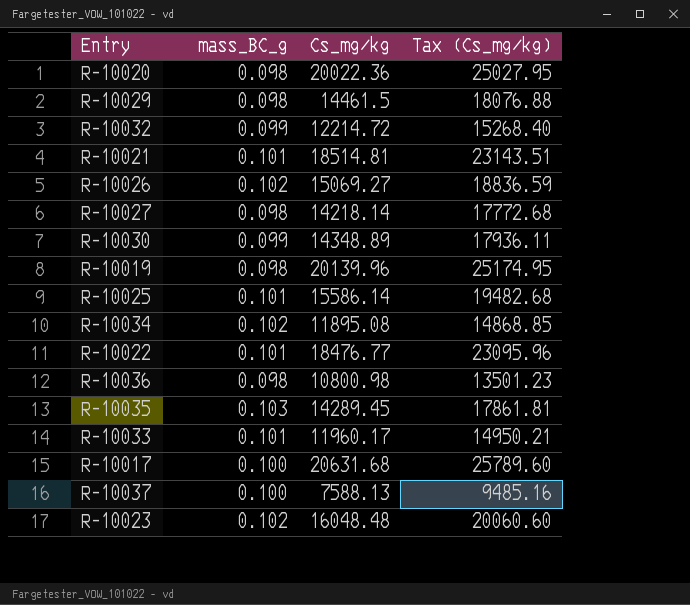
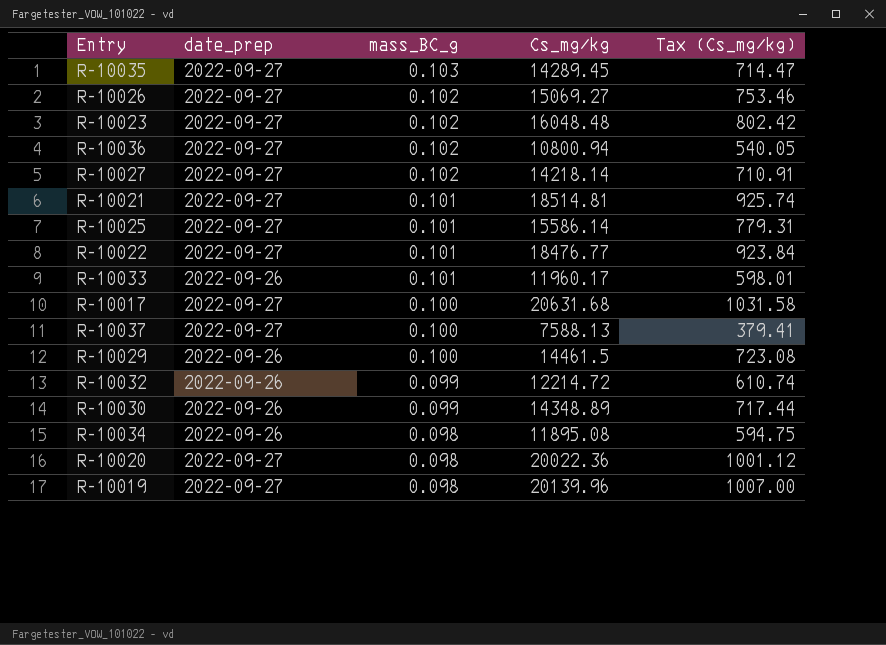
row order: none -> mass_BC_g descending
column date_prep | position: none -> 2
column Tax (Cs_mg/kg) | formula: [Cs_mg/kg] * 1.25 -> [Cs_mg/kg] * 0.05
R-10036 | mass_BC_g: 0.098 -> 0.102
R-10036 | Cs_mg/kg: 10800.98 -> 10800.94
R-10027 | mass_BC_g: 0.098 -> 0.102
R-10029 | mass_BC_g: 0.098 -> 0.100
R-10034 | mass_BC_g: 0.102 -> 0.098

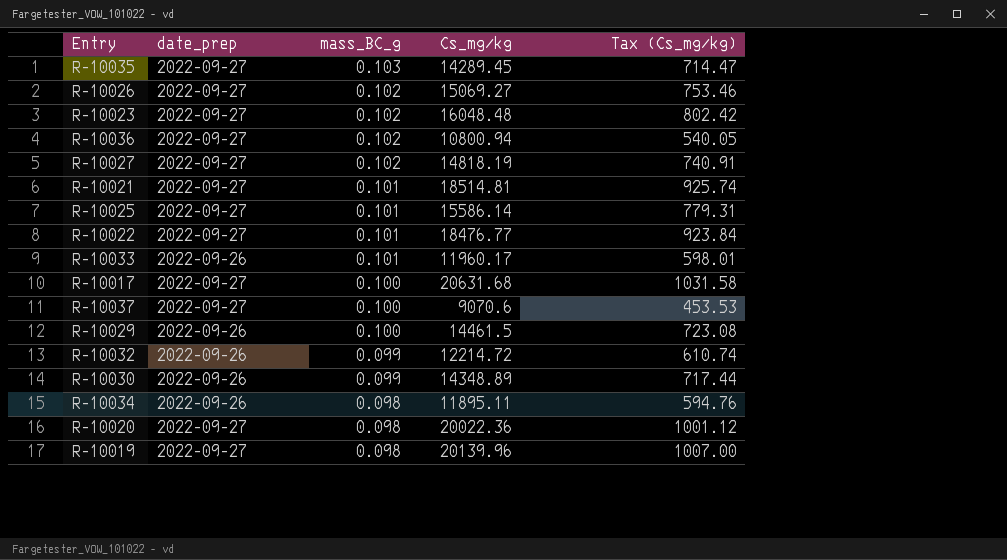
R-10027 | Cs_mg/kg: 14218.14 -> 14818.19
R-10027 | Tax (Cs_mg/kg): 710.91 -> 740.91
R-10037 | Cs_mg/kg: 7588.13 -> 9070.6
R-10037 | Tax (Cs_mg/kg): 379.41 -> 453.53
R-10034 | Cs_mg/kg: 11895.08 -> 11895.11
R-10034 | Tax (Cs_mg/kg): 594.75 -> 594.76

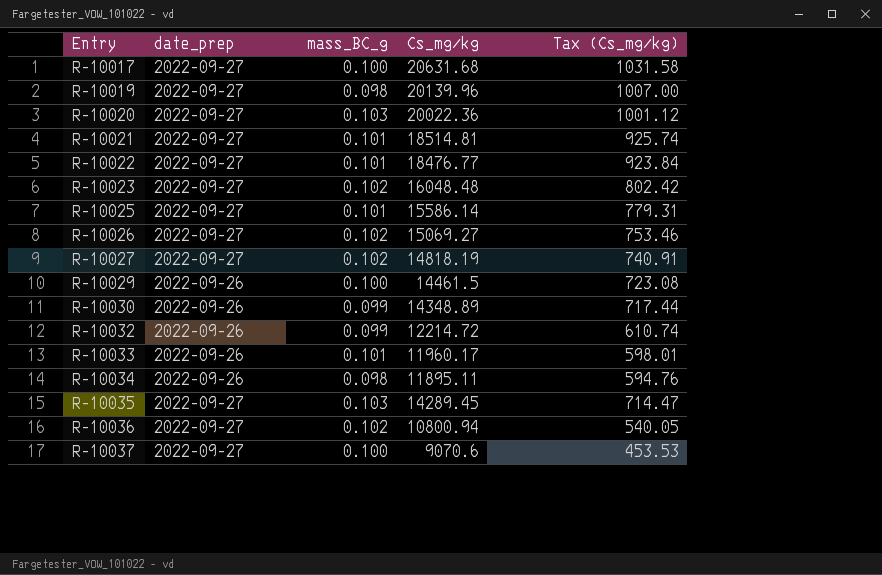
row order: mass_BC_g descending -> Entry ascending
R-10020 | mass_BC_g: 0.098 -> 0.103

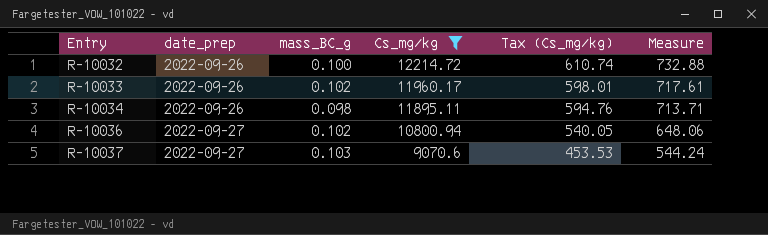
filter: none -> Cs_mg/kg <= 12214.72
column Measure | formula: none -> [Cs_mg/kg] * 0.06
R-10032 | mass_BC_g: 0.099 -> 0.100
R-10033 | mass_BC_g: 0.101 -> 0.102
R-10037 | mass_BC_g: 0.100 -> 0.103

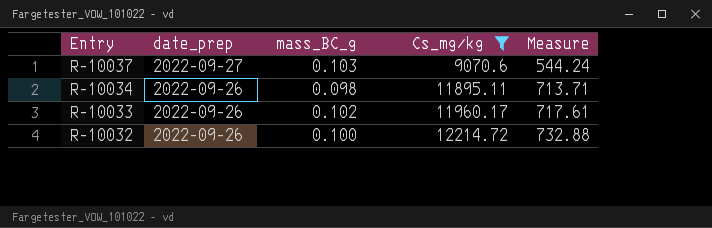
row order: Entry ascending -> Entry descending
column Tax (Cs_mg/kg) | formula: [Cs_mg/kg] * 0.05 -> none
row R-10036: 2022-09-27 | 0.102 | 10800.94 | 540.05 | 648.06 -> none

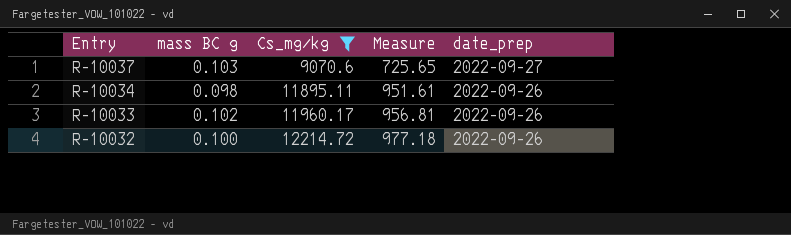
column name: mass_BC_g -> mass BC g
column Measure | formula: [Cs_mg/kg] * 0.06 -> [Cs_mg/kg] * 0.08
column date_prep | position: 2 -> 5

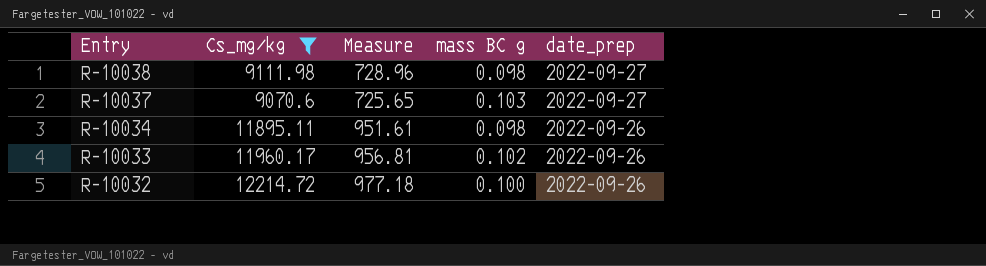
column mass BC g | position: 2 -> 4
row R-10038: none -> 9111.98 | 728.96 | 0.098 | 2022-09-27

